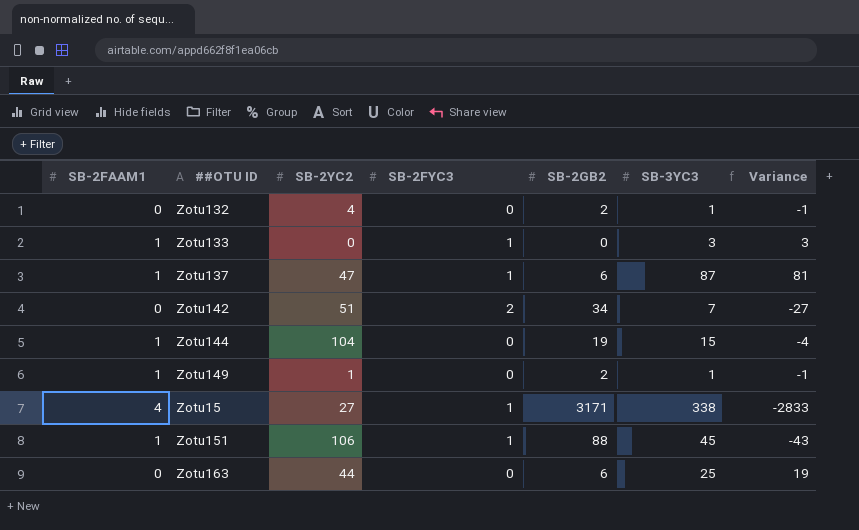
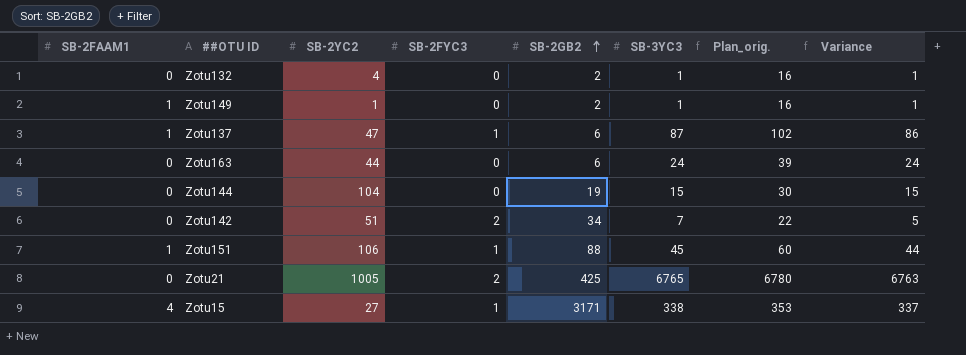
row order: none -> SB-2GB2 ascending
column Plan_orig. | formula: none -> [SB-3YC3] + 15
column Variance | formula: [SB-3YC3] - [SB-2GB2] -> [SB-3YC3] - [SB-2FYC3]
row Zotu133: 1 | 0 | 1 | 0 | 3 | 3 -> none
Zotu163 | SB-3YC3: 25 -> 24
Zotu144 | SB-2FAAM1: 1 -> 0
row Zotu21: none -> 0 | 1005 | 2 | 425 | 6765 | 6780 | 6763

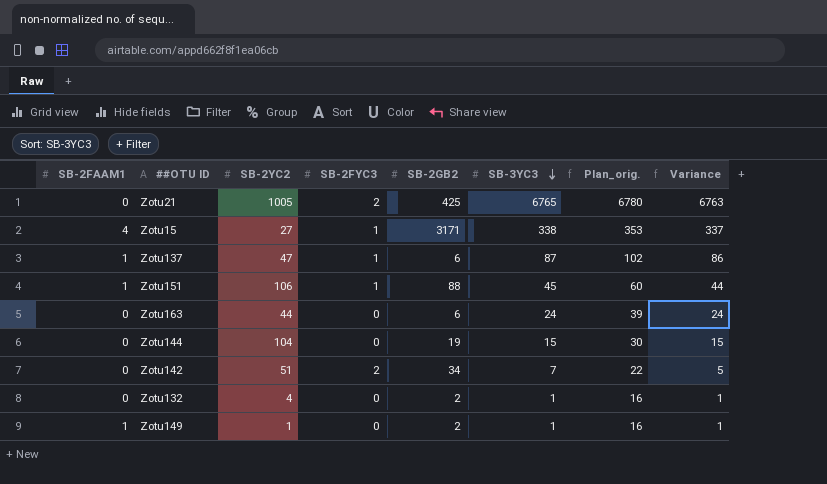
row order: SB-2GB2 ascending -> SB-3YC3 descending

